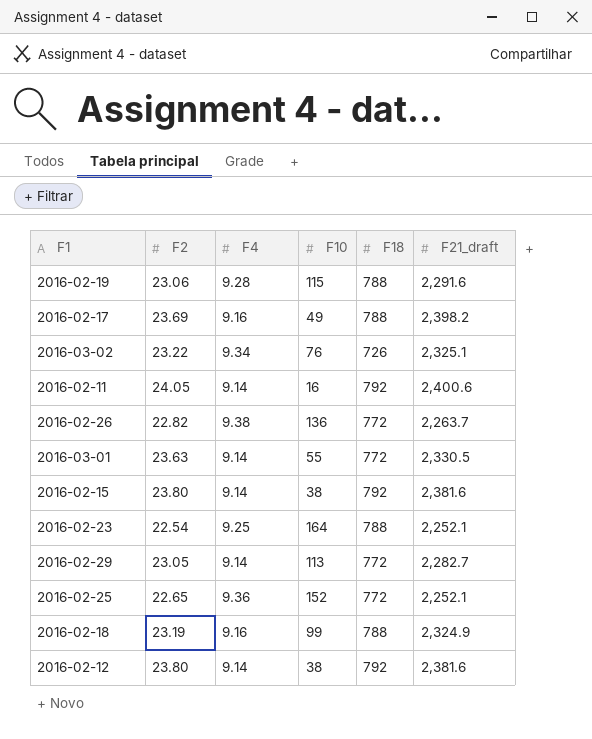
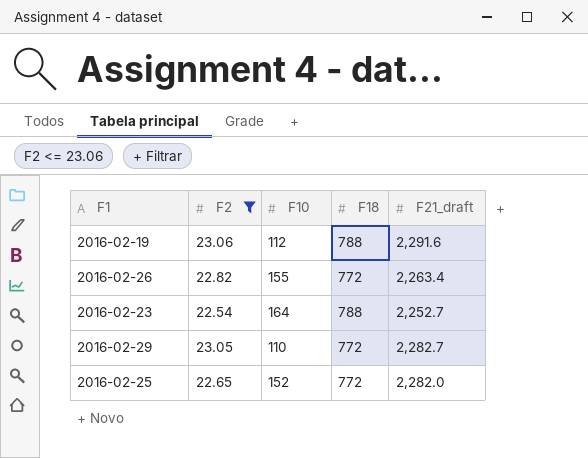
filter: none -> F2 <= 23.06
column F4 | position: 3 -> none
2016-02-19 | F10: 115 -> 112
2016-02-26 | F10: 136 -> 155
2016-02-26 | F21_draft: 2,263.7 -> 2,263.4
2016-02-23 | F21_draft: 2,252.1 -> 2,252.7
2016-02-29 | F10: 113 -> 110
2016-02-25 | F21_draft: 2,252.1 -> 2,282.0

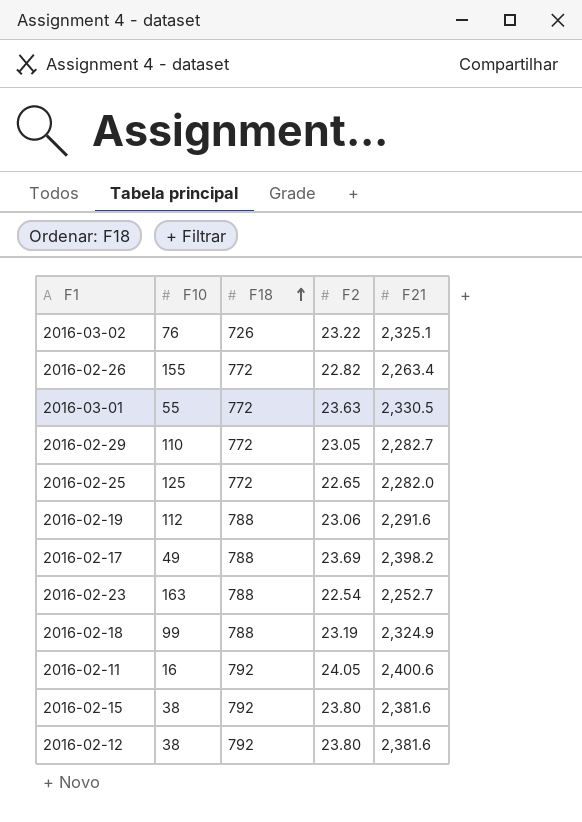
filter: F2 <= 23.06 -> none
row order: none -> F18 ascending
column F2 | position: 2 -> 4
column name: F21_draft -> F21
2016-02-25 | F10: 152 -> 125
2016-02-23 | F10: 164 -> 163

